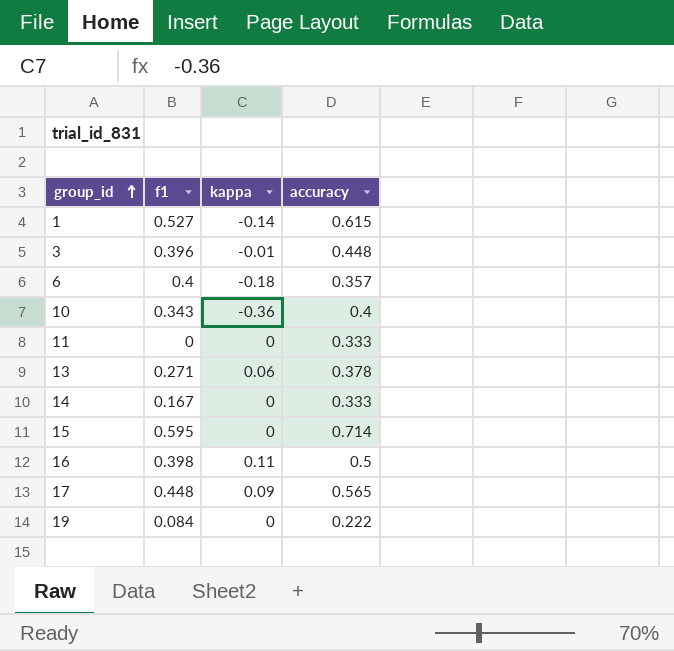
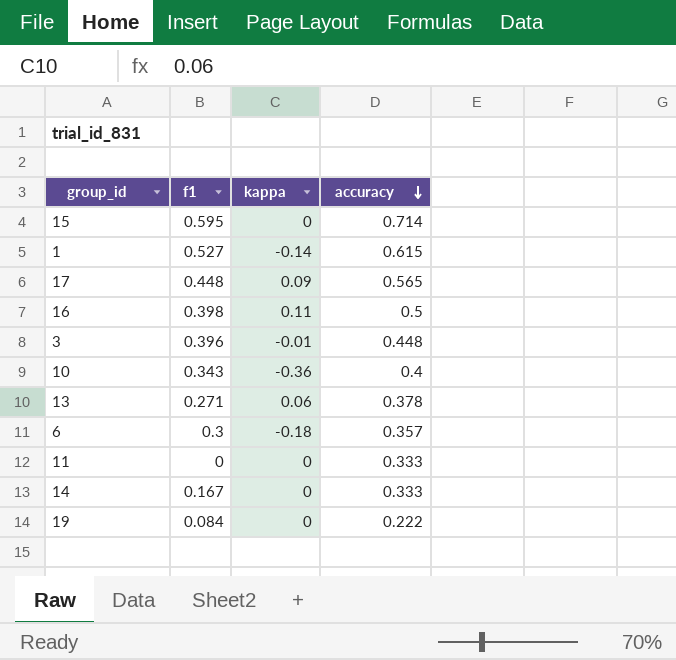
row order: group_id ascending -> accuracy descending
6 | f1: 0.4 -> 0.3

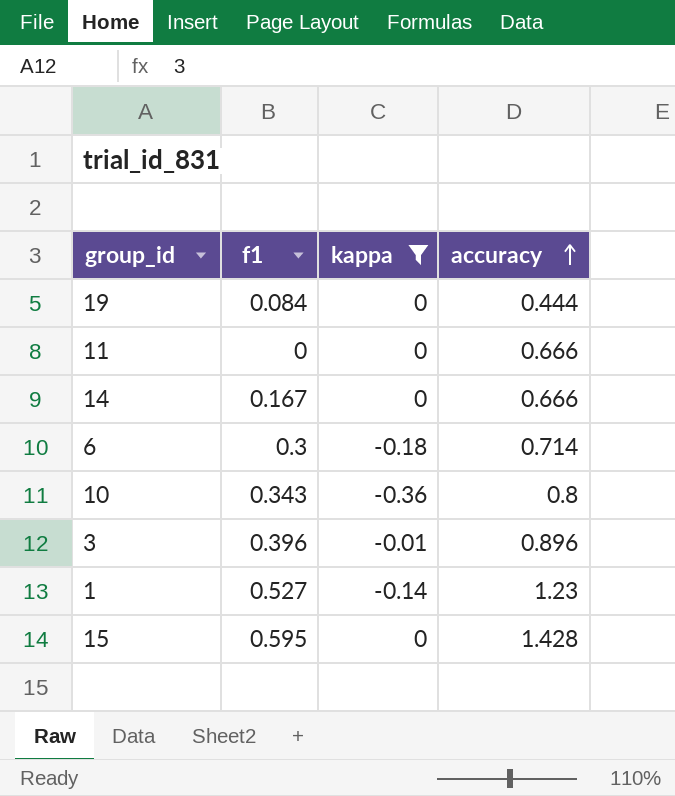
filter: none -> kappa <= 0
row order: accuracy descending -> accuracy ascending
19 | accuracy: 0.222 -> 0.444
11 | accuracy: 0.333 -> 0.666
14 | accuracy: 0.333 -> 0.666
6 | accuracy: 0.357 -> 0.714
10 | accuracy: 0.4 -> 0.8
3 | accuracy: 0.448 -> 0.896
1 | accuracy: 0.615 -> 1.23
15 | accuracy: 0.714 -> 1.428

